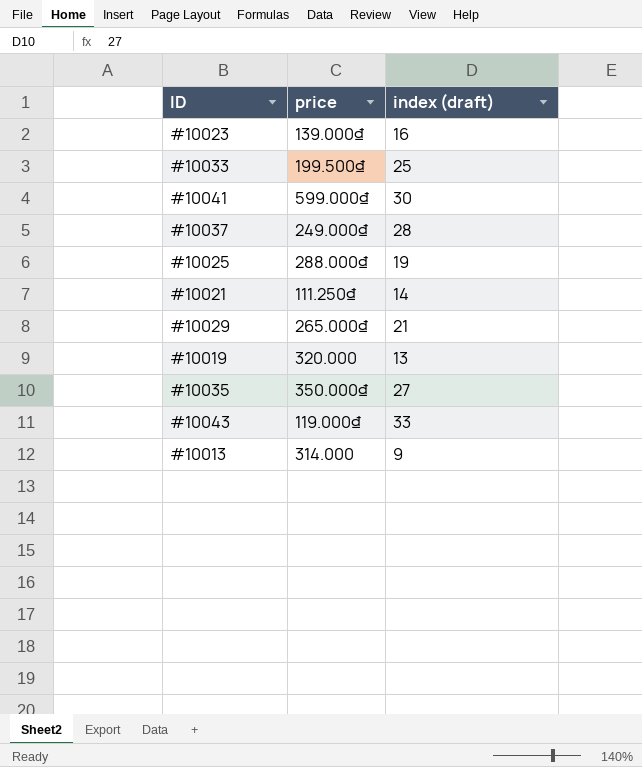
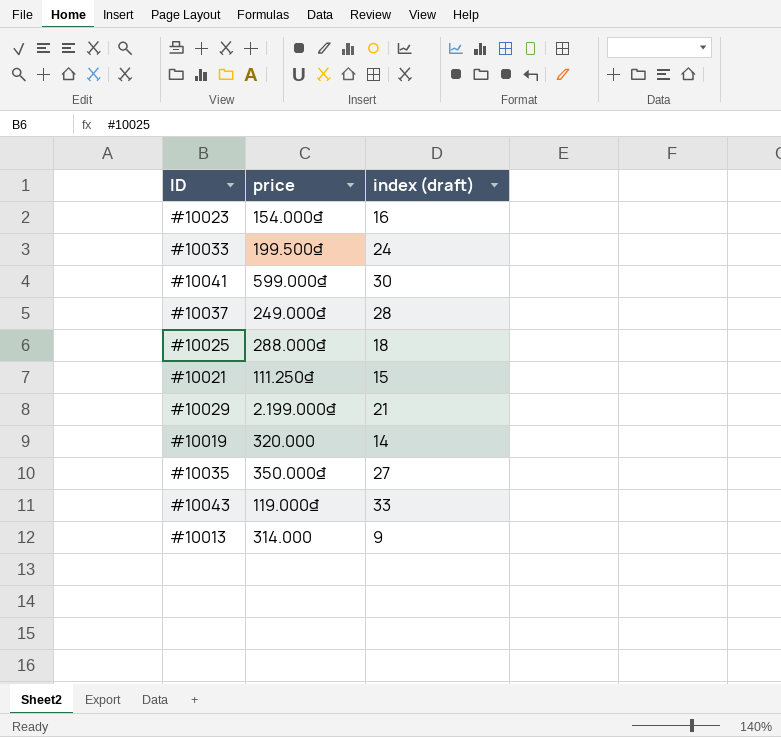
#10023 | price: 139.000₫ -> 154.000₫
#10033 | index (draft): 25 -> 24
#10025 | index (draft): 19 -> 18
#10021 | index (draft): 14 -> 15
#10029 | price: 265.000₫ -> 2.199.000₫
#10019 | index (draft): 13 -> 14

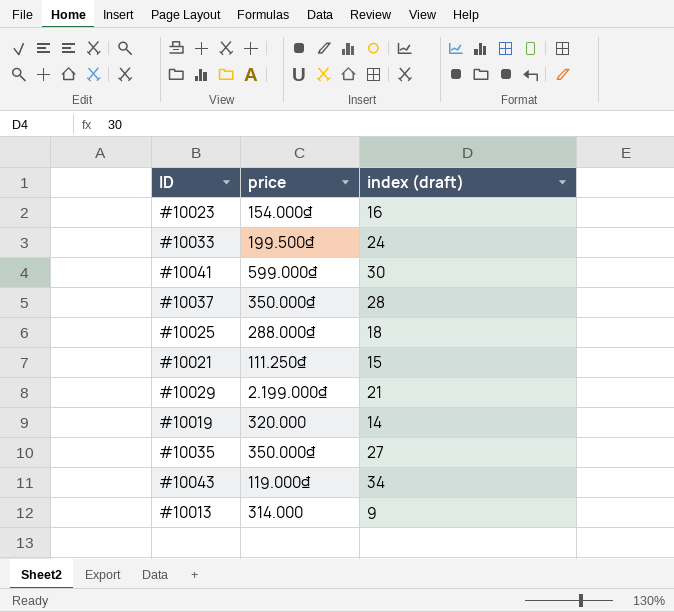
#10037 | price: 249.000₫ -> 350.000₫
#10043 | index (draft): 33 -> 34

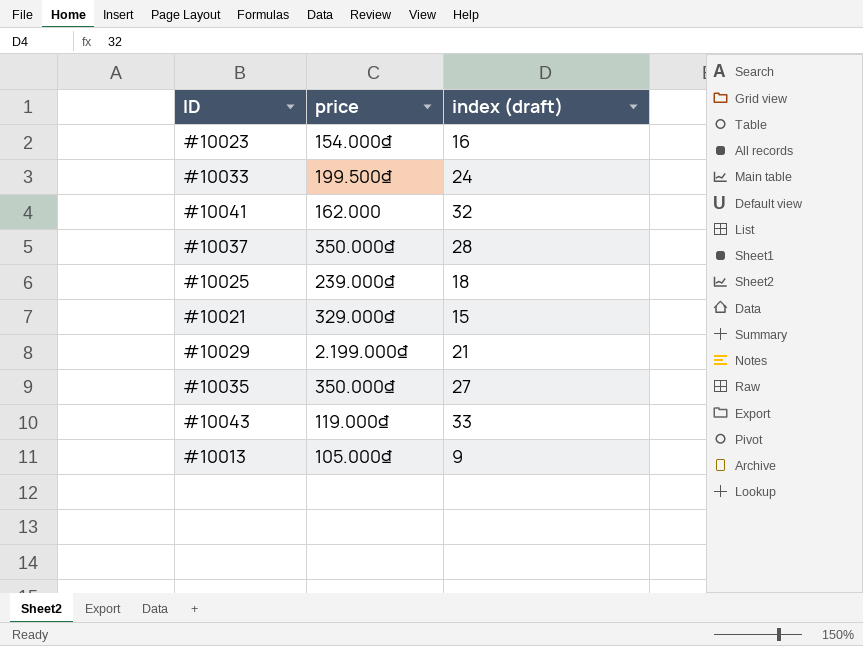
row #10019: 320.000 | 14 -> none
#10041 | price: 599.000₫ -> 162.000
#10041 | index (draft): 30 -> 32
#10025 | price: 288.000₫ -> 239.000₫
#10021 | price: 111.250₫ -> 329.000₫
#10043 | index (draft): 34 -> 33
#10013 | price: 314.000 -> 105.000₫

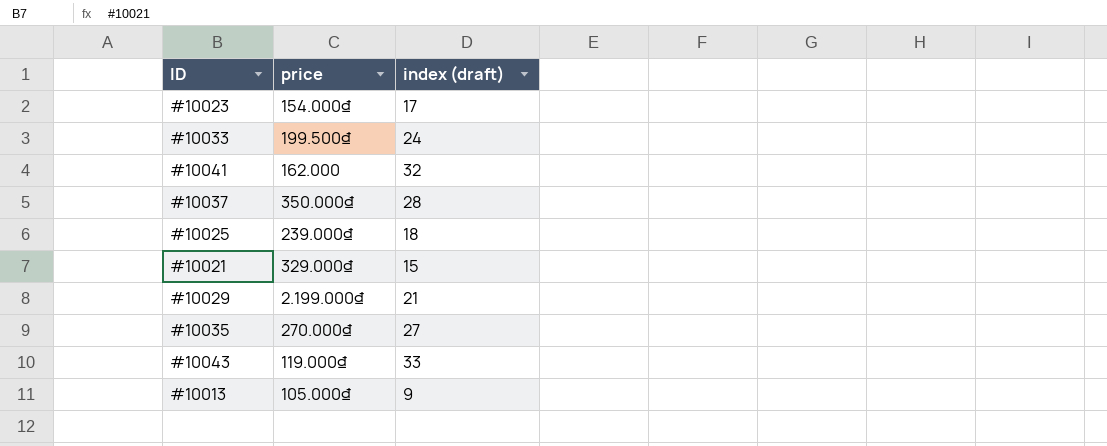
#10023 | index (draft): 16 -> 17
#10035 | price: 350.000₫ -> 270.000₫

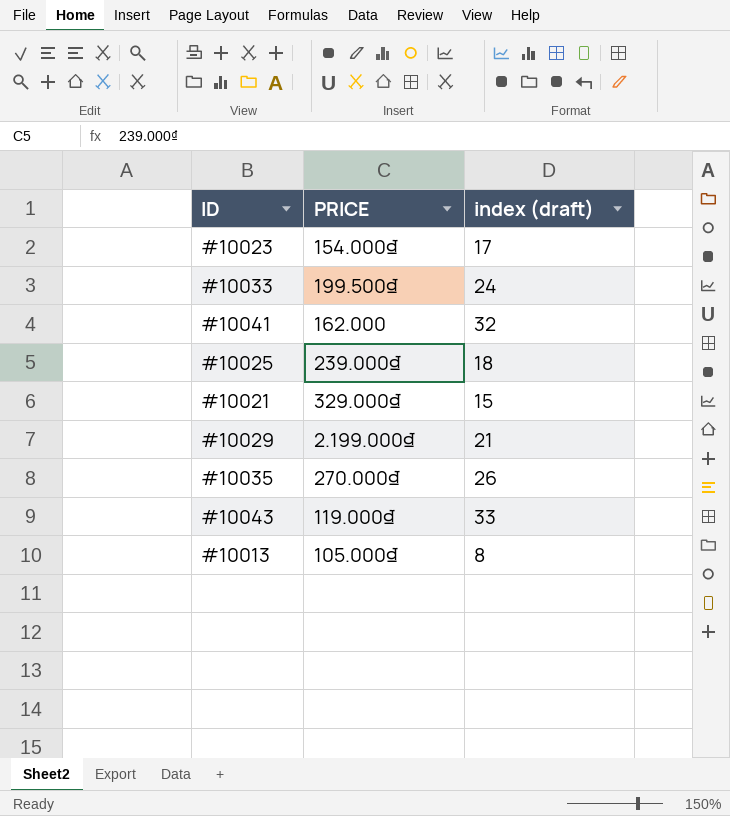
column name: price -> PRICE
row #10037: 350.000₫ | 28 -> none
#10035 | index (draft): 27 -> 26
#10013 | index (draft): 9 -> 8

